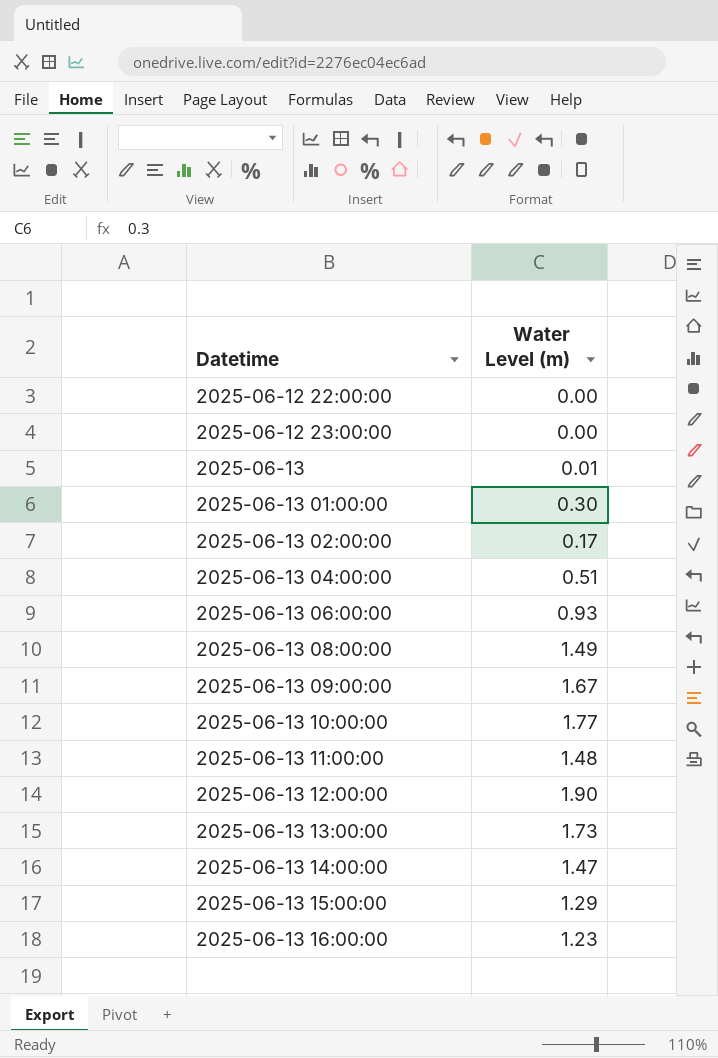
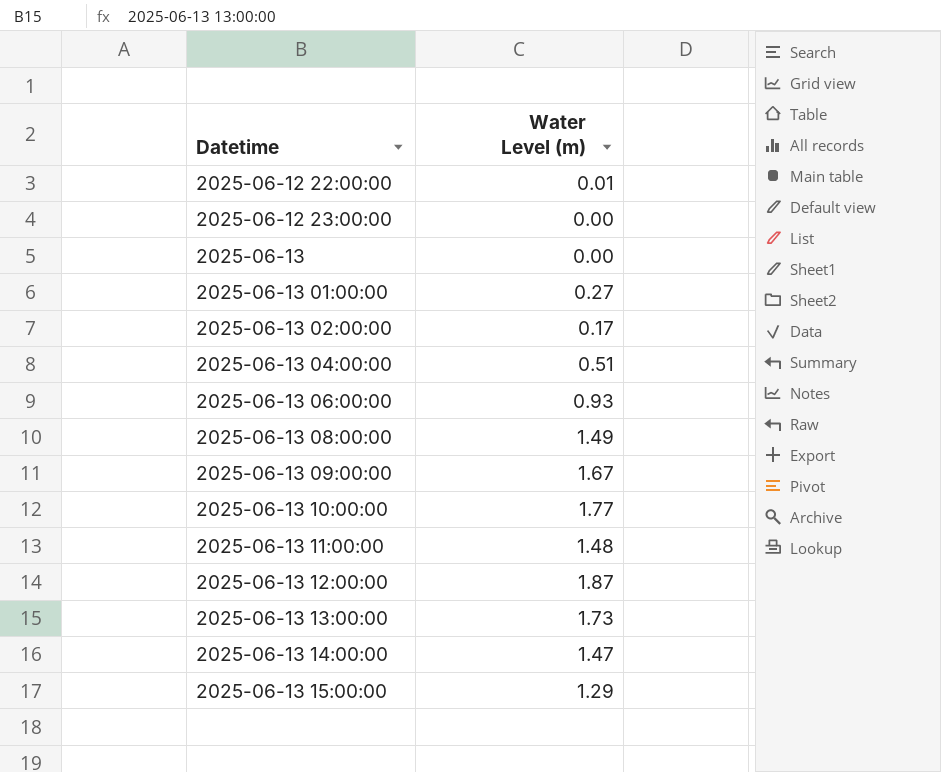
row 2025-06-13 16:00:00: 1.23 -> none
2025-06-12 22:00:00 | Water Level (m): 0.00 -> 0.01
2025-06-13 | Water Level (m): 0.01 -> 0.00
2025-06-13 01:00:00 | Water Level (m): 0.30 -> 0.27
2025-06-13 12:00:00 | Water Level (m): 1.90 -> 1.87

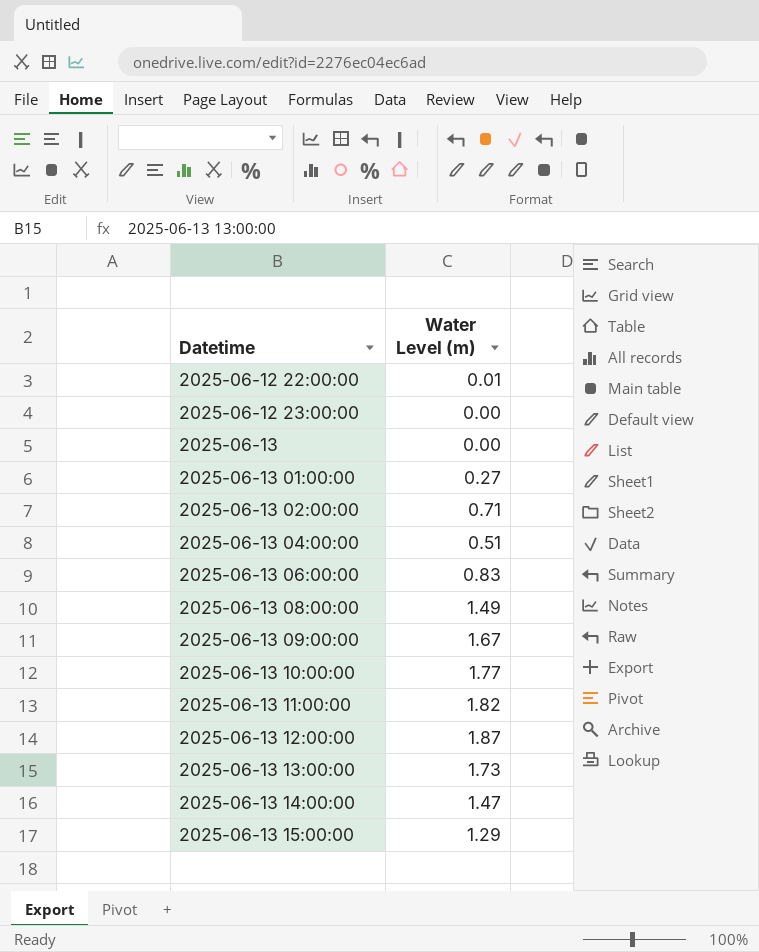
2025-06-13 02:00:00 | Water Level (m): 0.17 -> 0.71
2025-06-13 06:00:00 | Water Level (m): 0.93 -> 0.83
2025-06-13 11:00:00 | Water Level (m): 1.48 -> 1.82

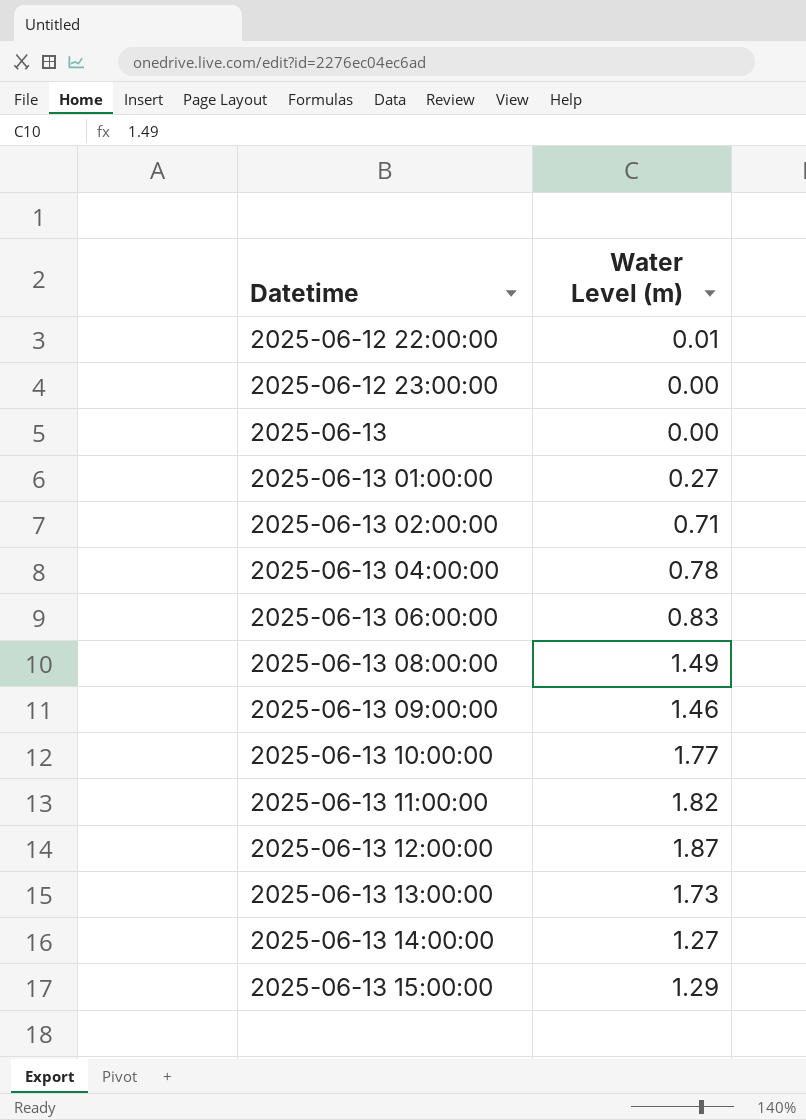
2025-06-13 04:00:00 | Water Level (m): 0.51 -> 0.78
2025-06-13 09:00:00 | Water Level (m): 1.67 -> 1.46
2025-06-13 14:00:00 | Water Level (m): 1.47 -> 1.27

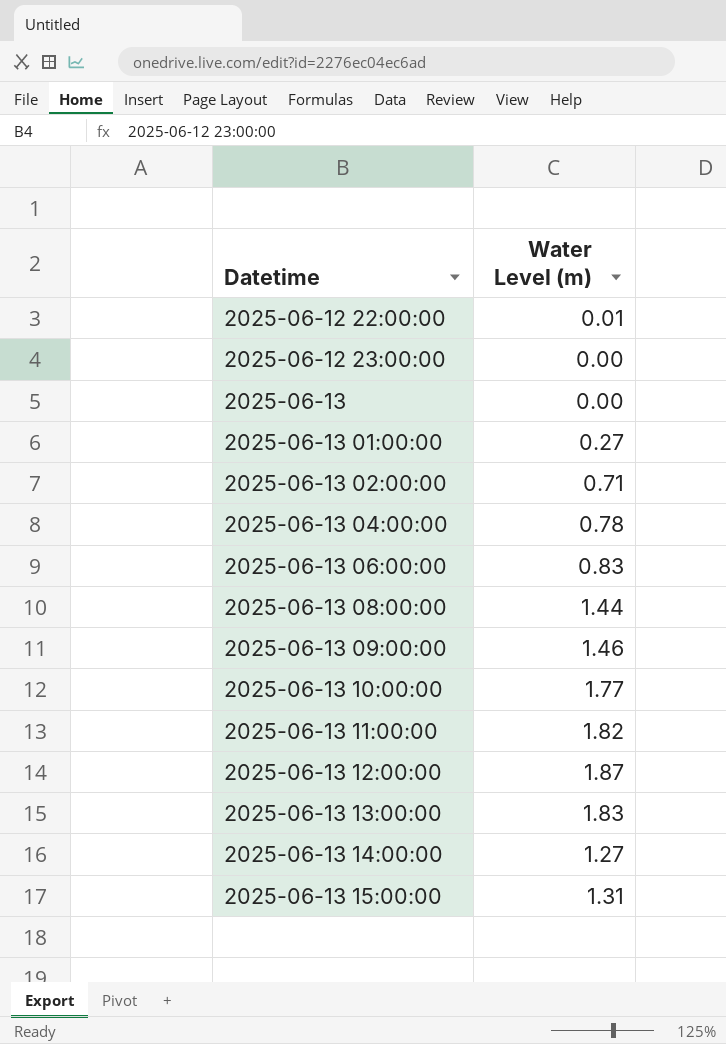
2025-06-13 08:00:00 | Water Level (m): 1.49 -> 1.44
2025-06-13 13:00:00 | Water Level (m): 1.73 -> 1.83
2025-06-13 15:00:00 | Water Level (m): 1.29 -> 1.31

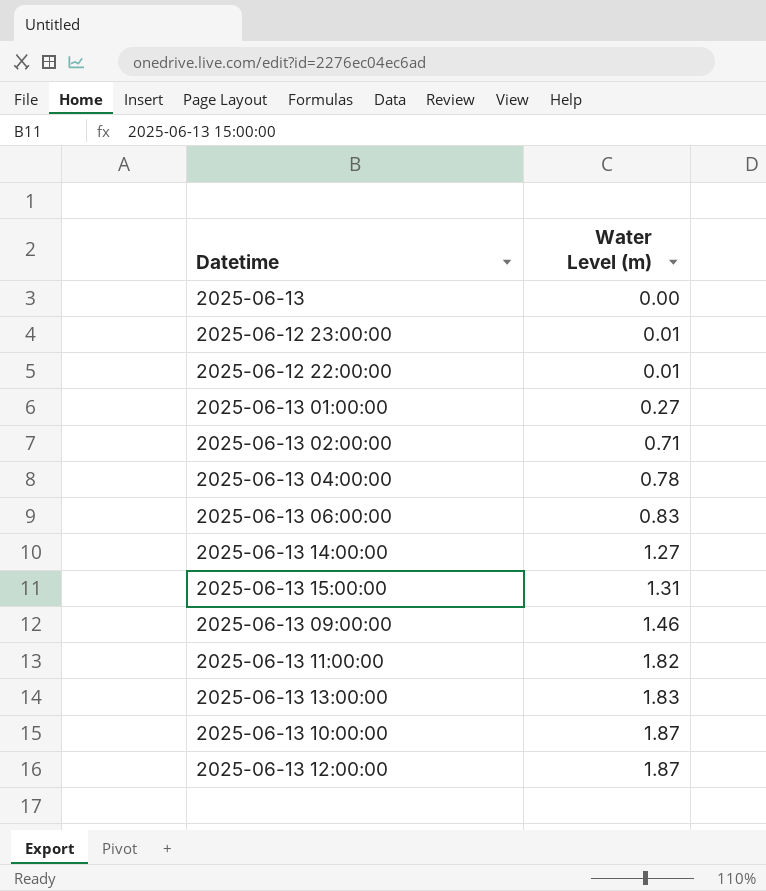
row order: Datetime ascending -> Water Level (m) ascending
row 2025-06-13 08:00:00: 1.44 -> none
2025-06-12 23:00:00 | Water Level (m): 0.00 -> 0.01
2025-06-13 10:00:00 | Water Level (m): 1.77 -> 1.87

